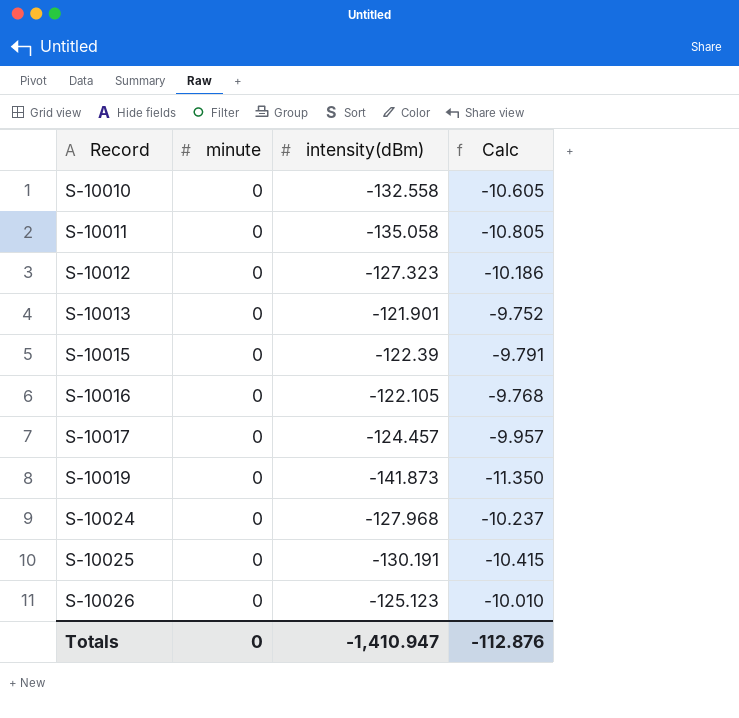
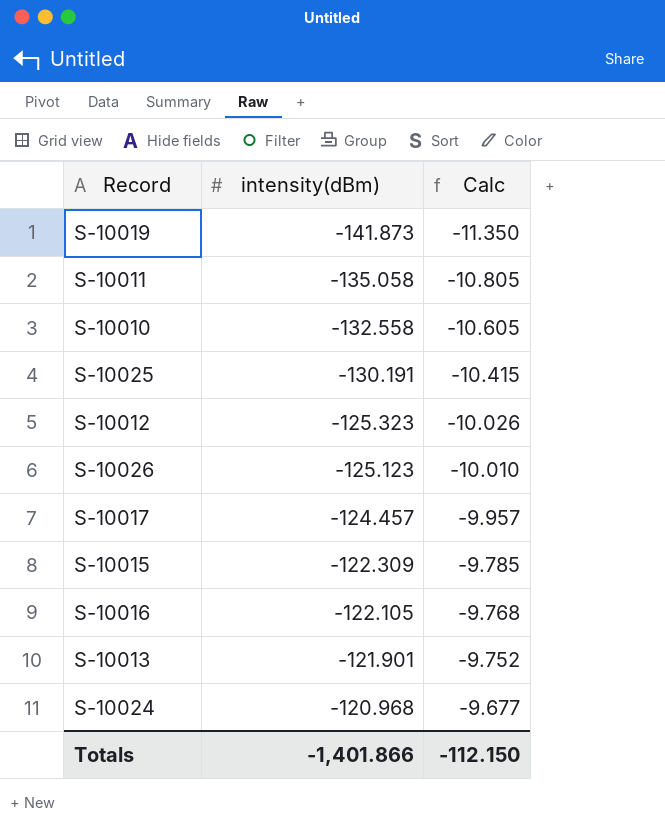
row order: Record ascending -> intensity(dBm) ascending
column minute | position: 2 -> none
S-10012 | intensity(dBm): -127.323 -> -125.323
S-10012 | Calc: -10.186 -> -10.026
S-10015 | intensity(dBm): -122.39 -> -122.309
S-10015 | Calc: -9.791 -> -9.785
S-10024 | intensity(dBm): -127.968 -> -120.968
S-10024 | Calc: -10.237 -> -9.677
Totals | intensity(dBm): -1,410.947 -> -1,401.866
Totals | Calc: -112.876 -> -112.150

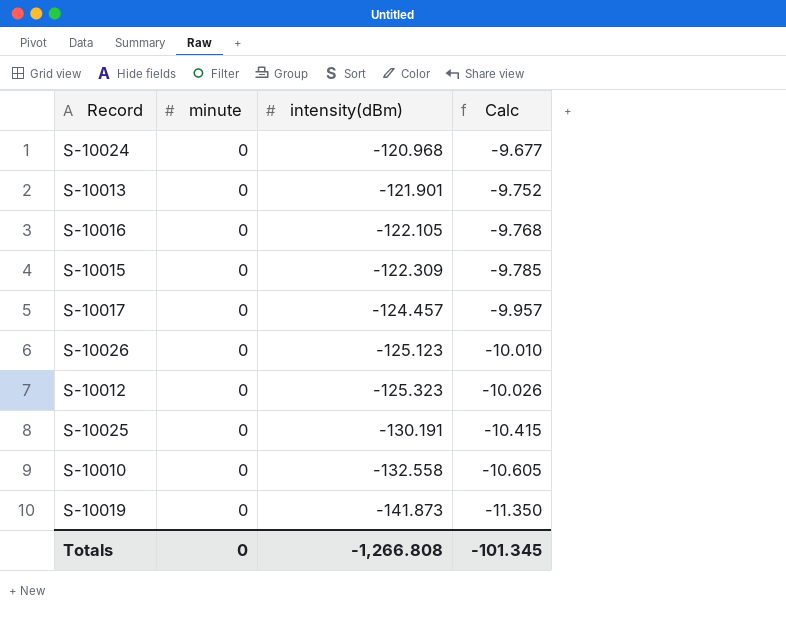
row order: intensity(dBm) ascending -> intensity(dBm) descending
column minute | position: none -> 2
row S-10011: -135.058 | -10.805 -> none
Totals | intensity(dBm): -1,401.866 -> -1,266.808
Totals | Calc: -112.150 -> -101.345

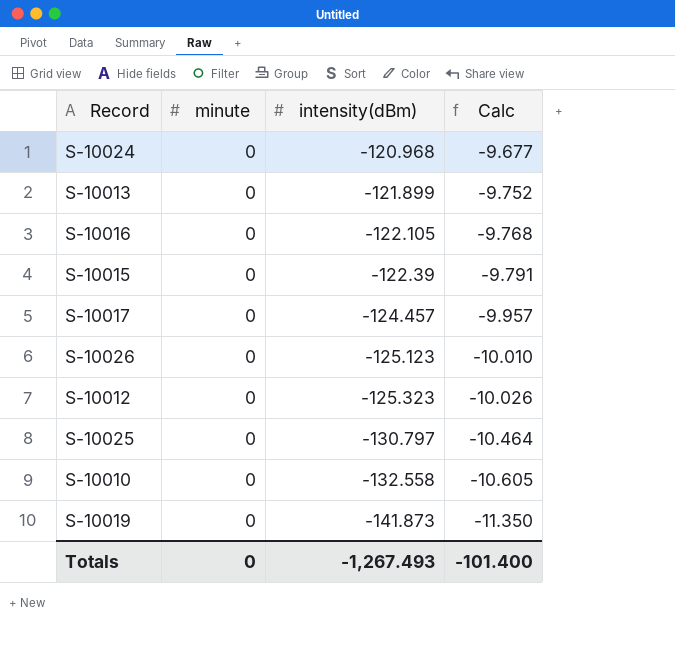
S-10013 | intensity(dBm): -121.901 -> -121.899
S-10015 | intensity(dBm): -122.309 -> -122.39
S-10015 | Calc: -9.785 -> -9.791
S-10025 | intensity(dBm): -130.191 -> -130.797
S-10025 | Calc: -10.415 -> -10.464
Totals | intensity(dBm): -1,266.808 -> -1,267.493
Totals | Calc: -101.345 -> -101.400

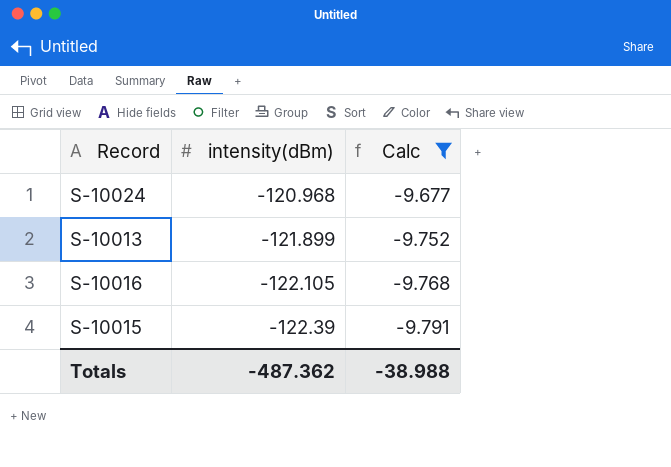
filter: none -> Calc >= -9.791
column minute | position: 2 -> none
Totals | intensity(dBm): -1,267.493 -> -487.362
Totals | Calc: -101.400 -> -38.988

